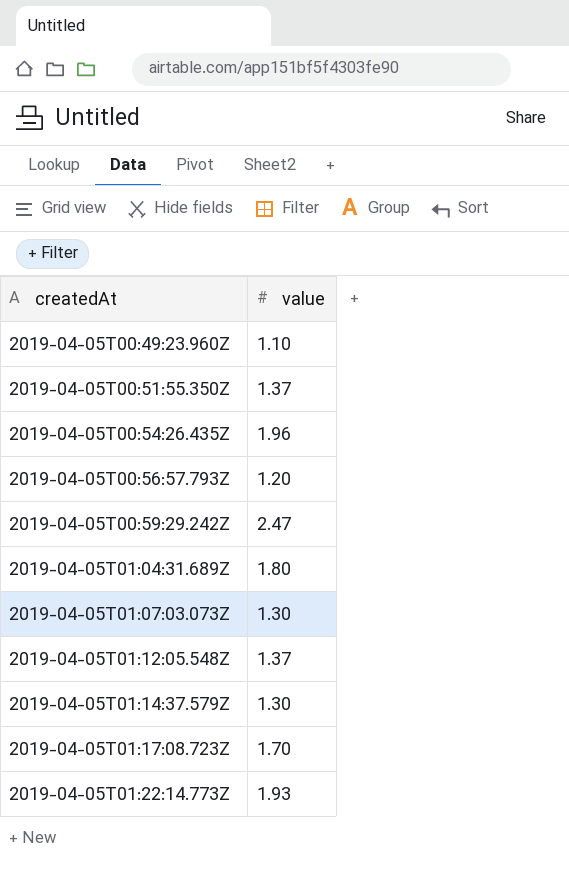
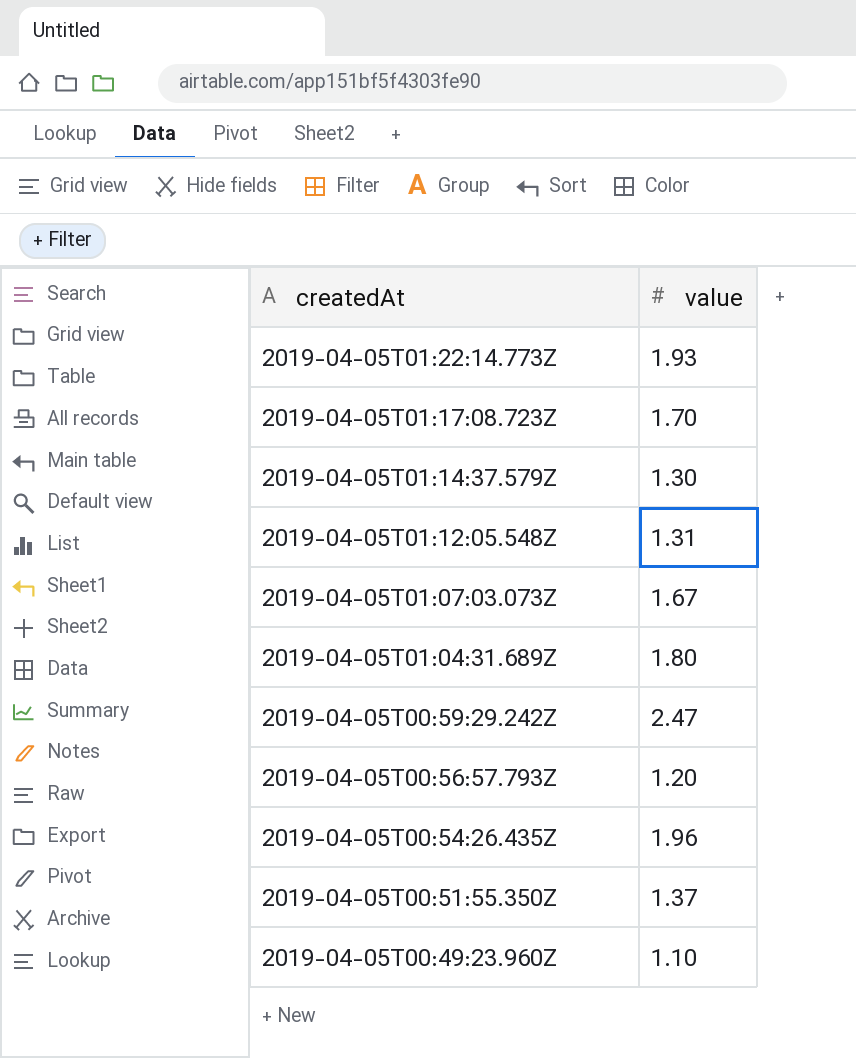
row order: createdAt ascending -> createdAt descending
2019-04-05T01:12:05.548Z | value: 1.37 -> 1.31
2019-04-05T01:07:03.073Z | value: 1.30 -> 1.67

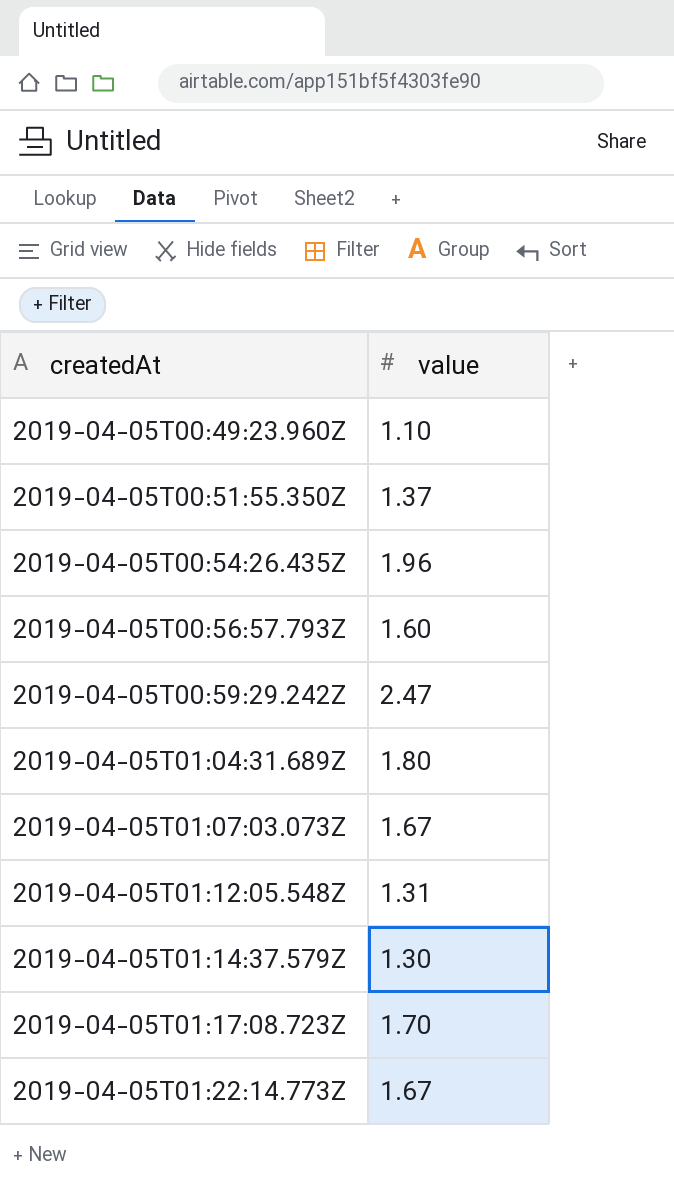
row order: createdAt descending -> createdAt ascending
2019-04-05T00:56:57.793Z | value: 1.20 -> 1.60
2019-04-05T01:22:14.773Z | value: 1.93 -> 1.67

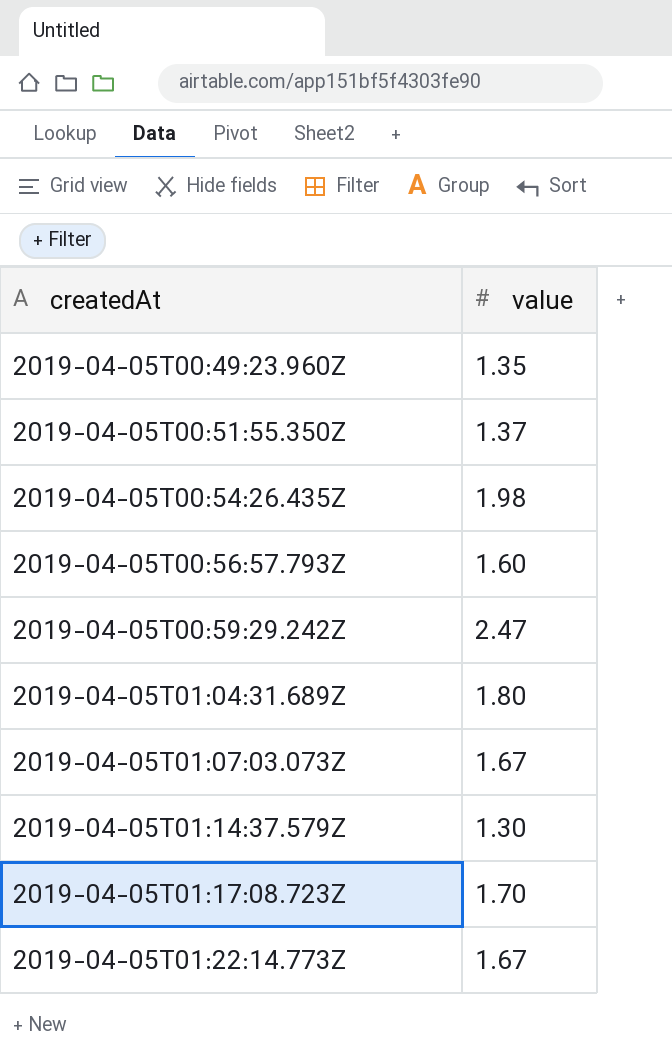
row 2019-04-05T01:12:05.548Z: 1.31 -> none
2019-04-05T00:49:23.960Z | value: 1.10 -> 1.35
2019-04-05T00:54:26.435Z | value: 1.96 -> 1.98

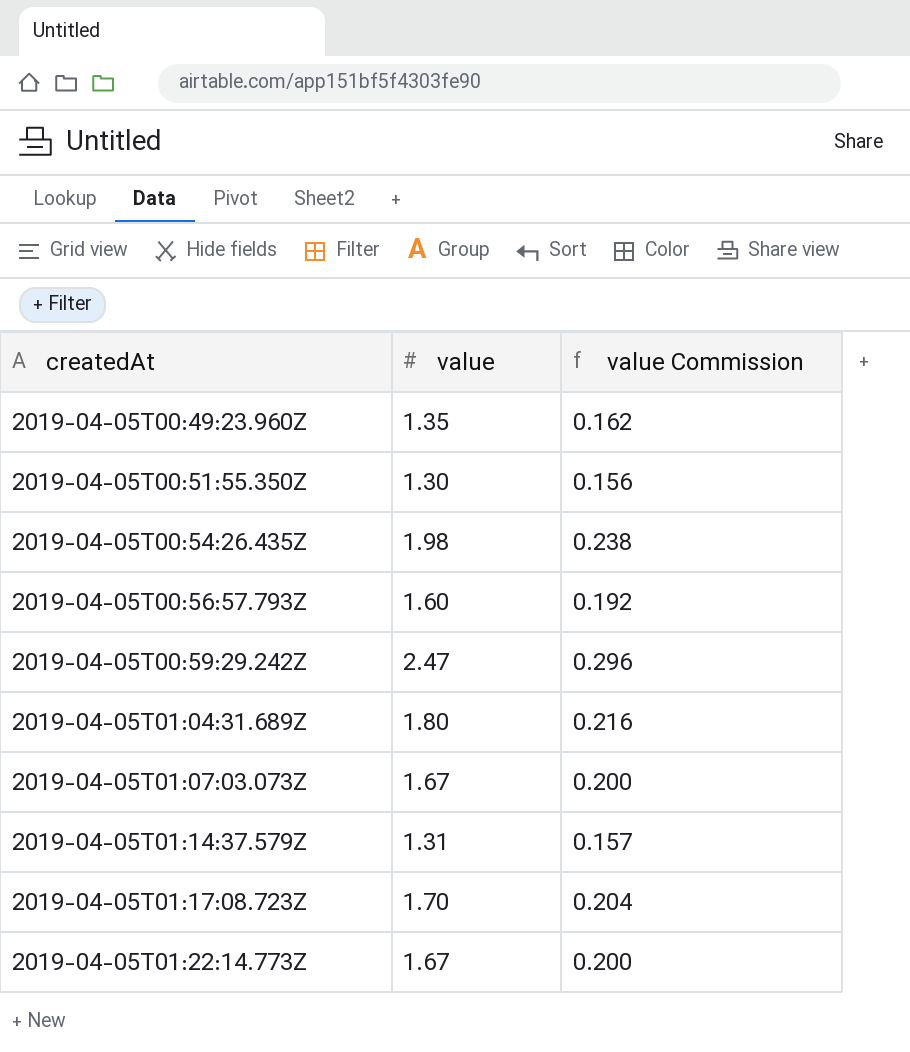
column value Commission | formula: none -> [value] * 0.12
2019-04-05T00:51:55.350Z | value: 1.37 -> 1.30
2019-04-05T01:14:37.579Z | value: 1.30 -> 1.31

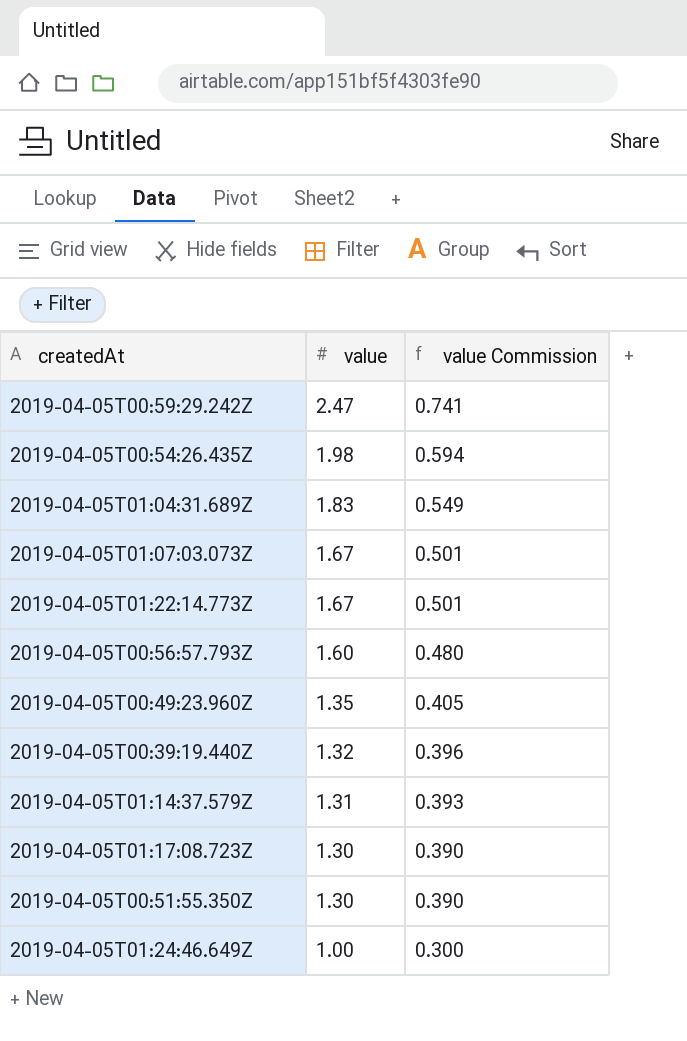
row order: createdAt ascending -> value descending
column value Commission | formula: [value] * 0.12 -> [value] * 0.3
2019-04-05T01:04:31.689Z | value: 1.80 -> 1.83
row 2019-04-05T00:39:19.440Z: none -> 1.32 | 0.396
2019-04-05T01:17:08.723Z | value: 1.70 -> 1.30
row 2019-04-05T01:24:46.649Z: none -> 1.00 | 0.300

